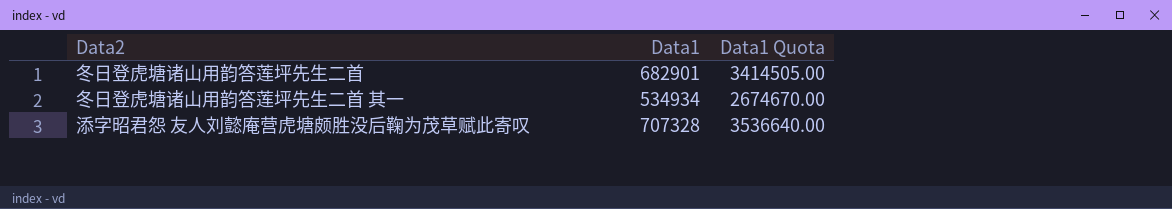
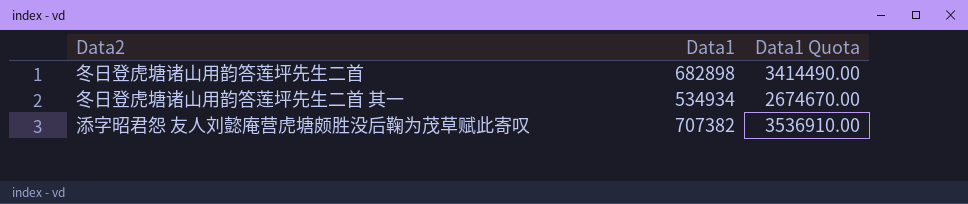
冬日登虎塘诸山用韵答莲坪先生二首 | Data1: 682901 -> 682898
冬日登虎塘诸山用韵答莲坪先生二首 | Data1 Quota: 3414505.00 -> 3414490.00
添字昭君怨 友人刘懿庵营虎塘颇胜没后鞠为茂草赋此寄叹 | Data1: 707328 -> 707382
添字昭君怨 友人刘懿庵营虎塘颇胜没后鞠为茂草赋此寄叹 | Data1 Quota: 3536640.00 -> 3536910.00

